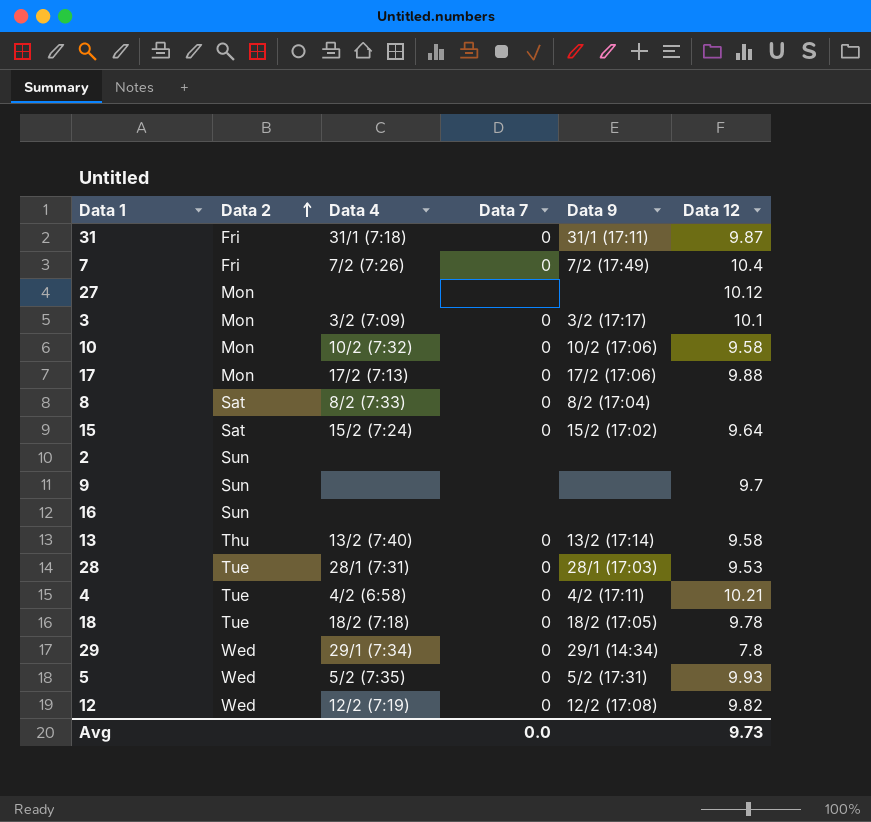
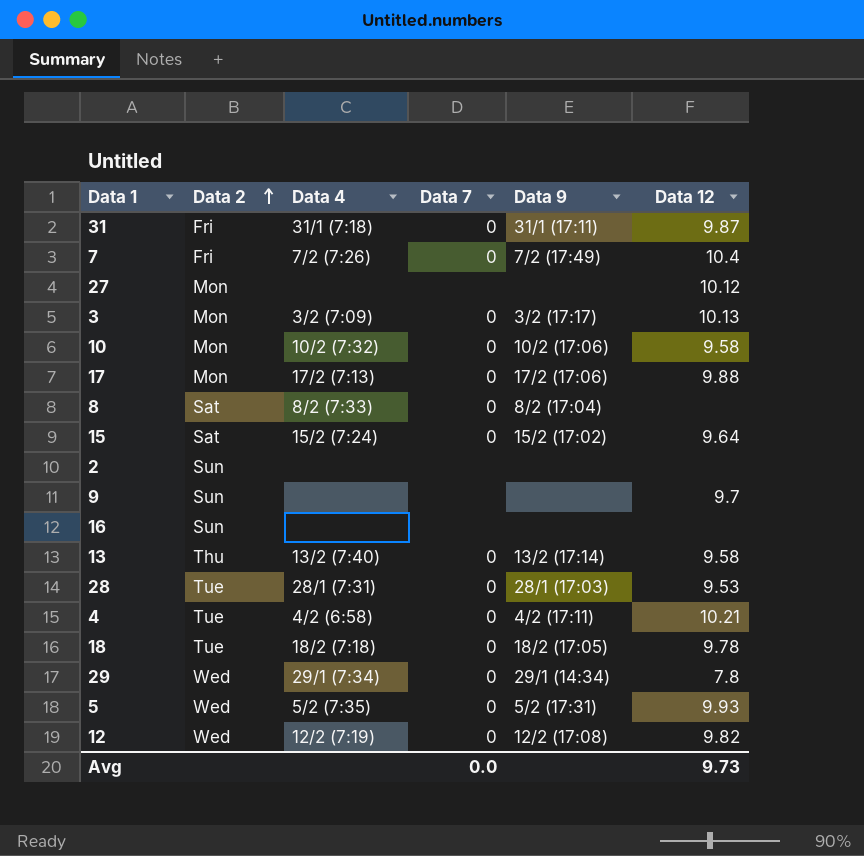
3 | Data 12: 10.1 -> 10.13

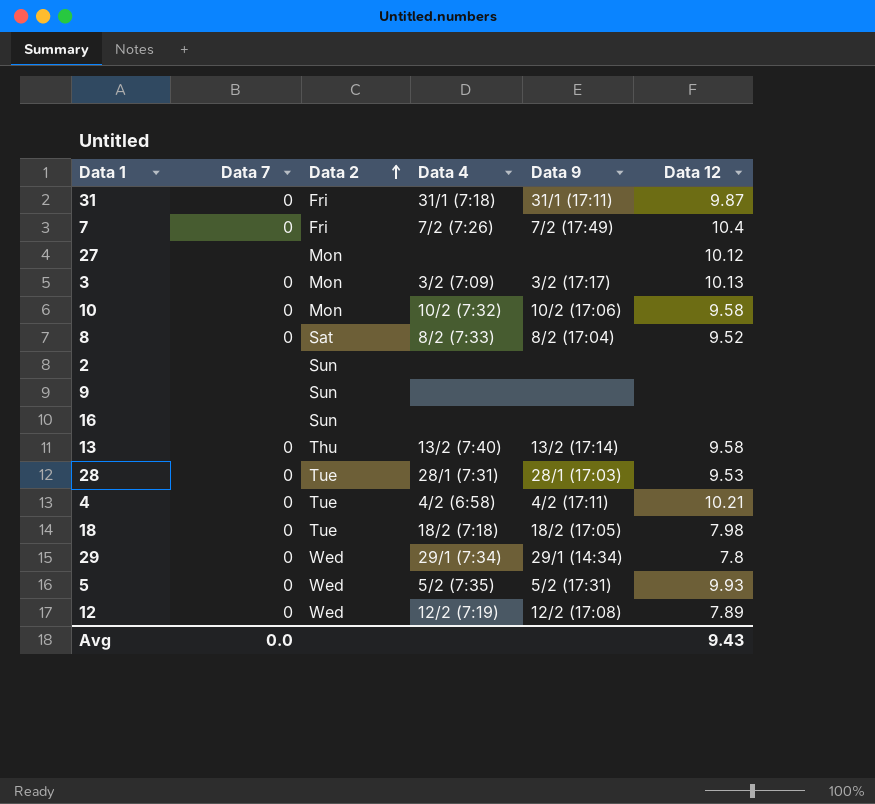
column Data 7 | position: 4 -> 2
row 17: Mon | 17/2 (7:13) | 0 | 17/2 (17:06) | 9.88 -> none
row 15: Sat | 15/2 (7:24) | 0 | 15/2 (17:02) | 9.64 -> none
8 | Data 12: none -> 9.52
9 | Data 12: 9.7 -> none
18 | Data 12: 9.78 -> 7.98
12 | Data 12: 9.82 -> 7.89
Avg | Data 12: 9.73 -> 9.43

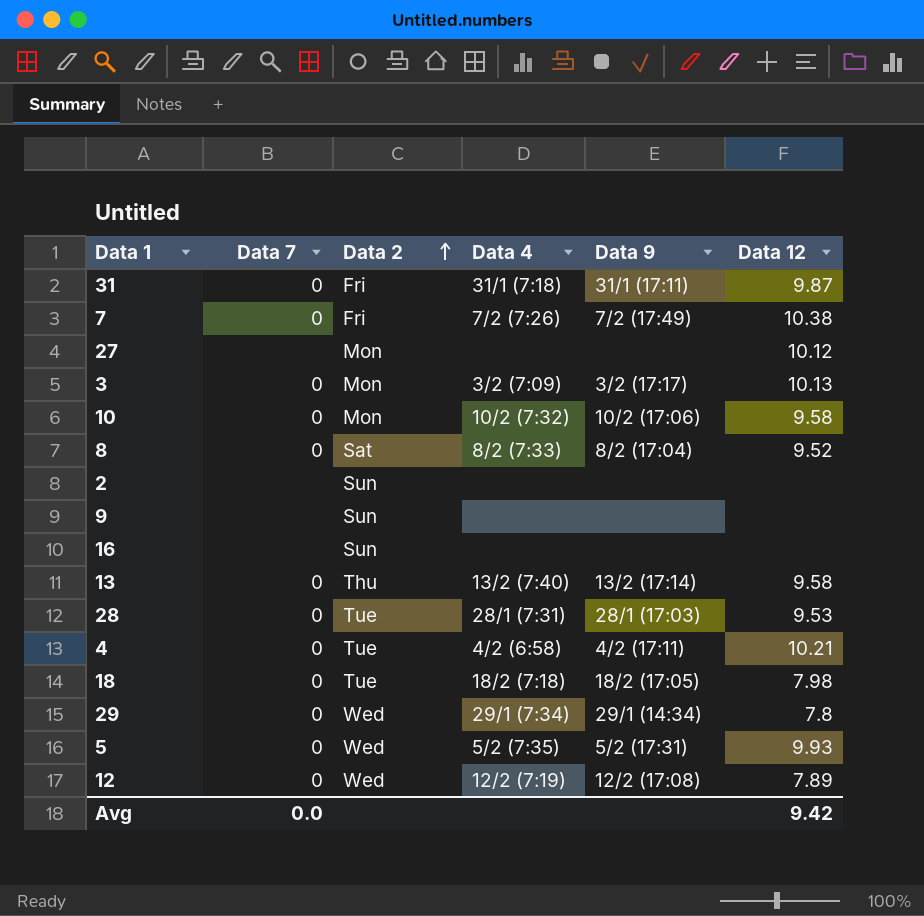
7 | Data 12: 10.4 -> 10.38
Avg | Data 12: 9.43 -> 9.42

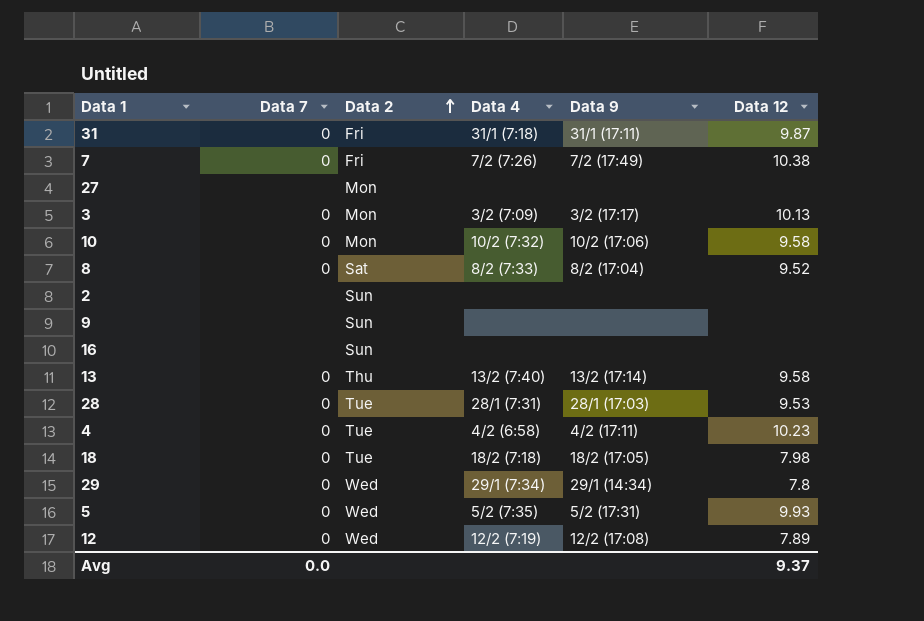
27 | Data 12: 10.12 -> none
4 | Data 12: 10.21 -> 10.23
Avg | Data 12: 9.42 -> 9.37

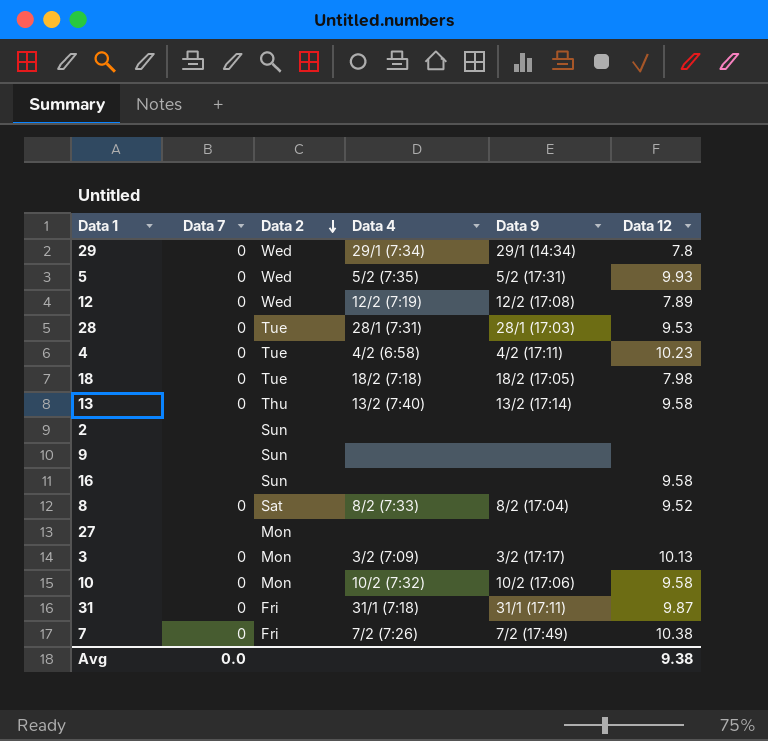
row order: Data 2 ascending -> Data 2 descending
16 | Data 12: none -> 9.58
Avg | Data 12: 9.37 -> 9.38

